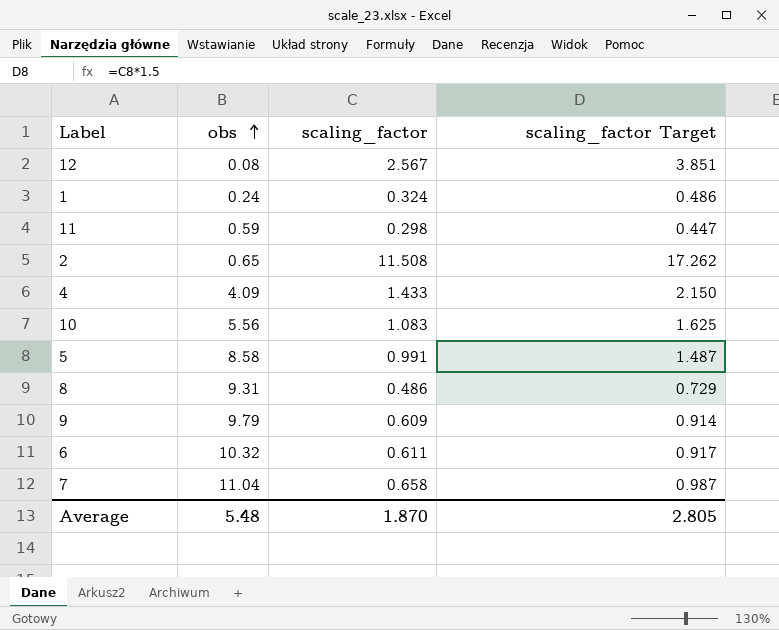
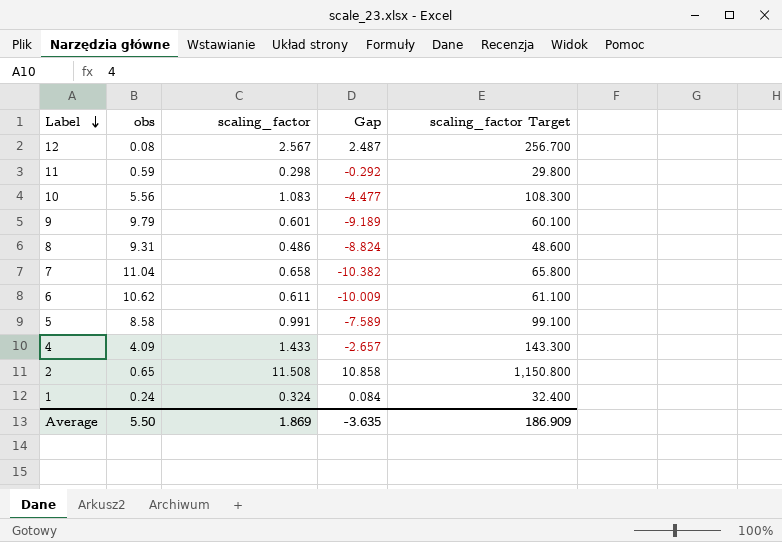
row order: obs ascending -> Label descending
column Gap | formula: none -> [scaling_factor] - [obs]
column scaling_factor Target | formula: [scaling_factor] * 1.5 -> [scaling_factor] * 100
9 | scaling_factor: 0.609 -> 0.601
6 | obs: 10.32 -> 10.62
Average | obs: 5.48 -> 5.50
Average | scaling_factor: 1.870 -> 1.869
Average | scaling_factor Target: 2.805 -> 186.909

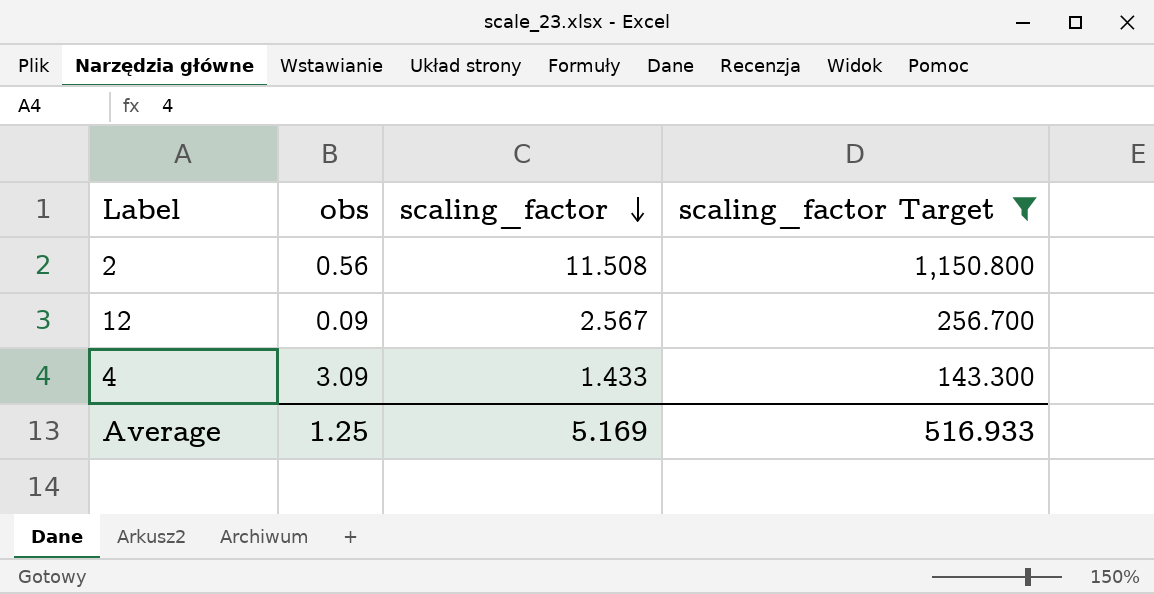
filter: none -> scaling_factor Target >= 143.300
row order: Label descending -> scaling_factor descending
column Gap | formula: [scaling_factor] - [obs] -> none
2 | obs: 0.65 -> 0.56
12 | obs: 0.08 -> 0.09
4 | obs: 4.09 -> 3.09
Average | obs: 5.50 -> 1.25
Average | scaling_factor: 1.869 -> 5.169
Average | scaling_factor Target: 186.909 -> 516.933

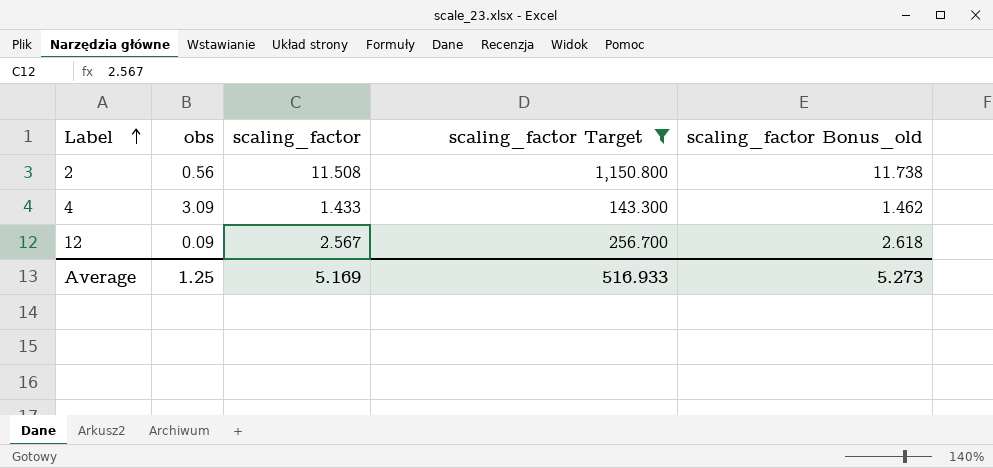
row order: scaling_factor descending -> Label ascending
column scaling_factor Bonus_old | formula: none -> [scaling_factor] * 1.02

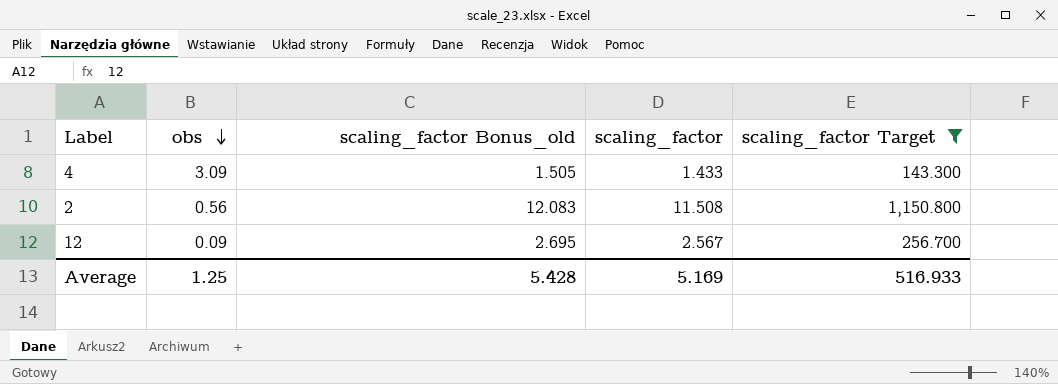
row order: Label ascending -> obs descending
column scaling_factor Bonus_old | formula: [scaling_factor] * 1.02 -> [scaling_factor] * 1.05
column scaling_factor Bonus_old | position: 5 -> 3
Average | scaling_factor Bonus_old: 5.273 -> 5.428

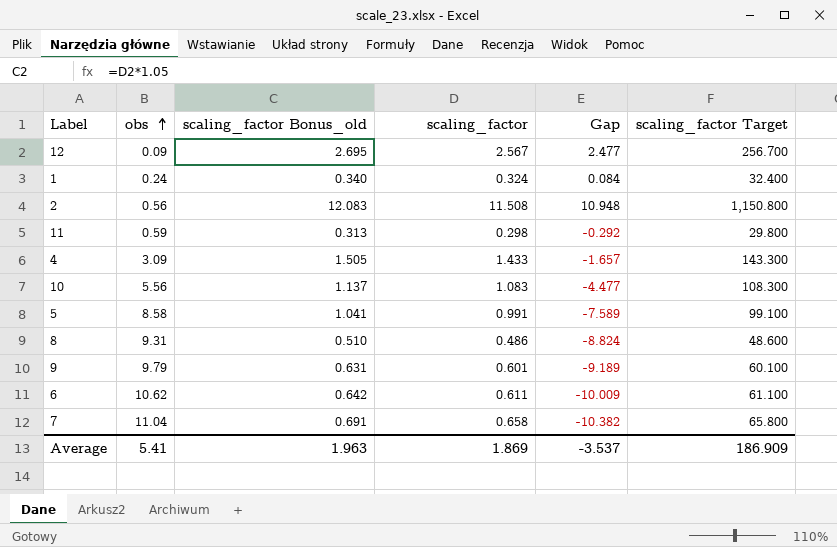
filter: scaling_factor Target >= 143.300 -> none
row order: obs descending -> obs ascending
column Gap | formula: none -> [scaling_factor] - [obs]
Average | obs: 1.25 -> 5.41
Average | scaling_factor Bonus_old: 5.428 -> 1.963
Average | scaling_factor: 5.169 -> 1.869
Average | scaling_factor Target: 516.933 -> 186.909

